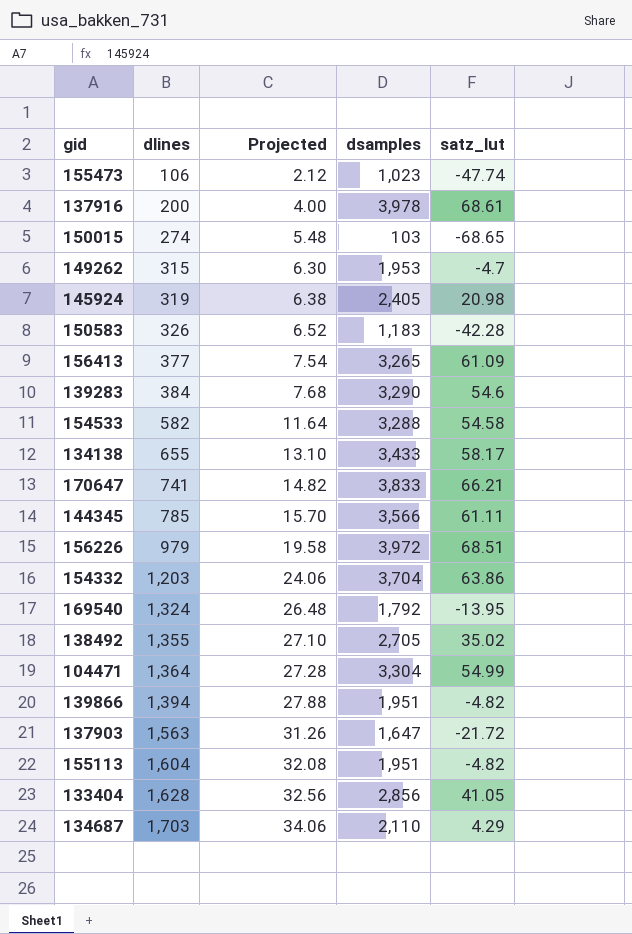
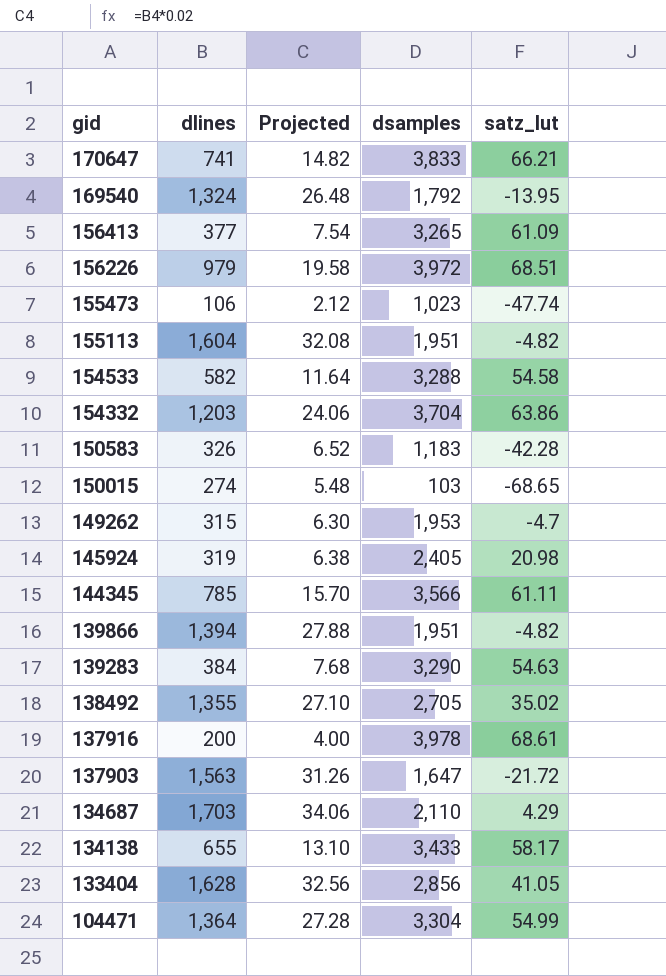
row order: dlines ascending -> gid descending
139283 | satz_lut: 54.6 -> 54.63

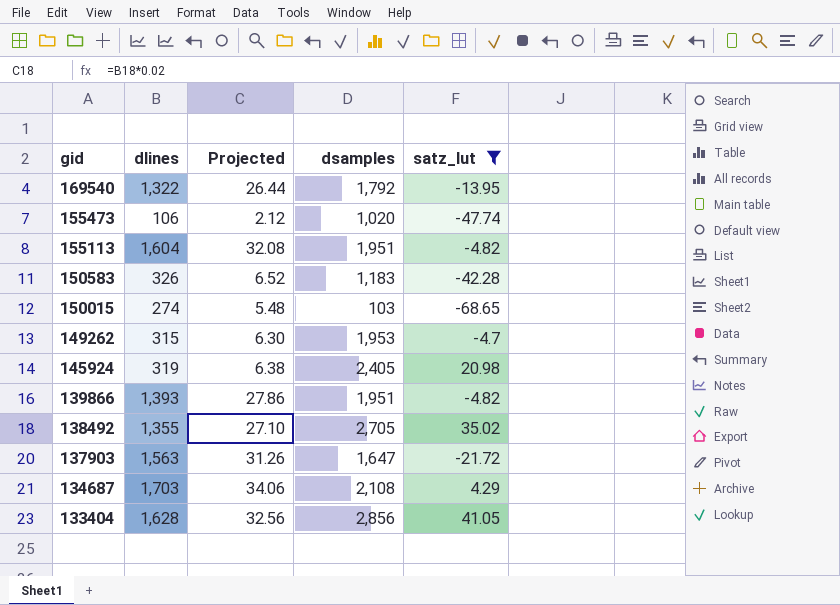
filter: none -> satz_lut <= 41.05
169540 | dlines: 1,324 -> 1,322
169540 | Projected: 26.48 -> 26.44
155473 | dsamples: 1,023 -> 1,020
139866 | dlines: 1,394 -> 1,393
139866 | Projected: 27.88 -> 27.86
134687 | dsamples: 2,110 -> 2,108

